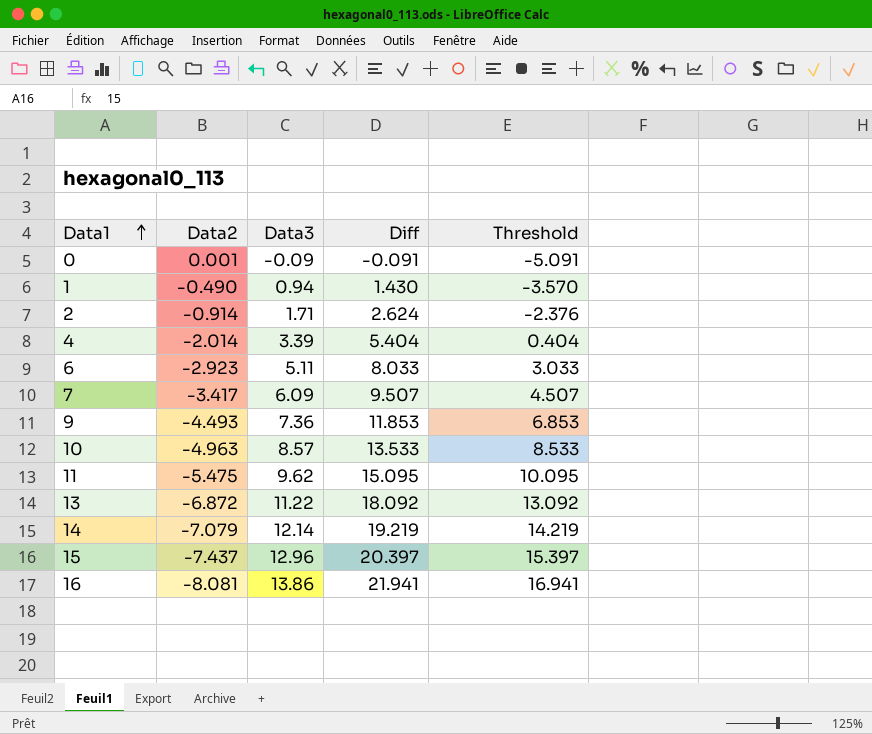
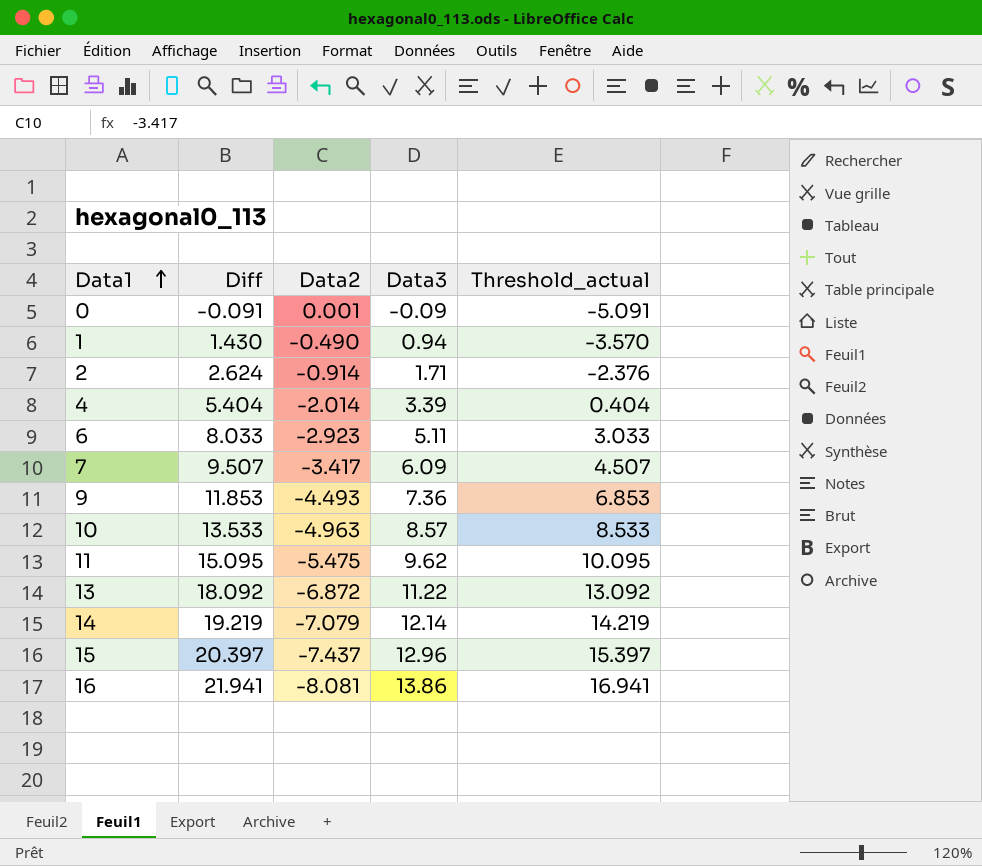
column Diff | position: 4 -> 2
column name: Threshold -> Threshold_actual

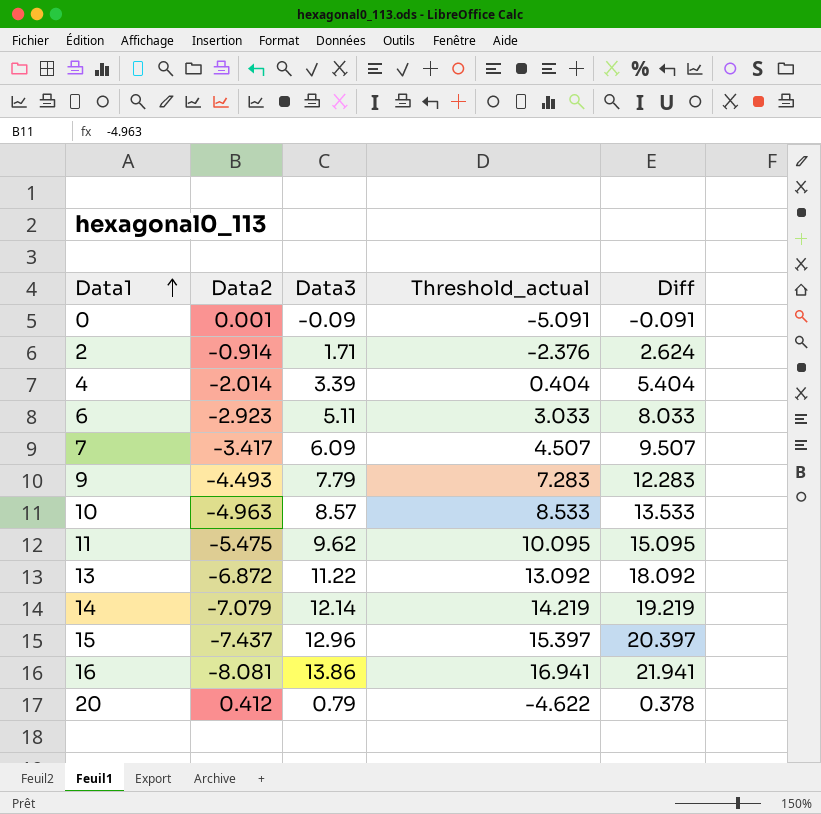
column Diff | position: 2 -> 5
row 1: 1.430 | -0.490 | 0.94 | -3.570 -> none
9 | Data3: 7.36 -> 7.79
9 | Threshold_actual: 6.853 -> 7.283
9 | Diff: 11.853 -> 12.283
row 20: none -> 0.412 | 0.79 | -4.622 | 0.378

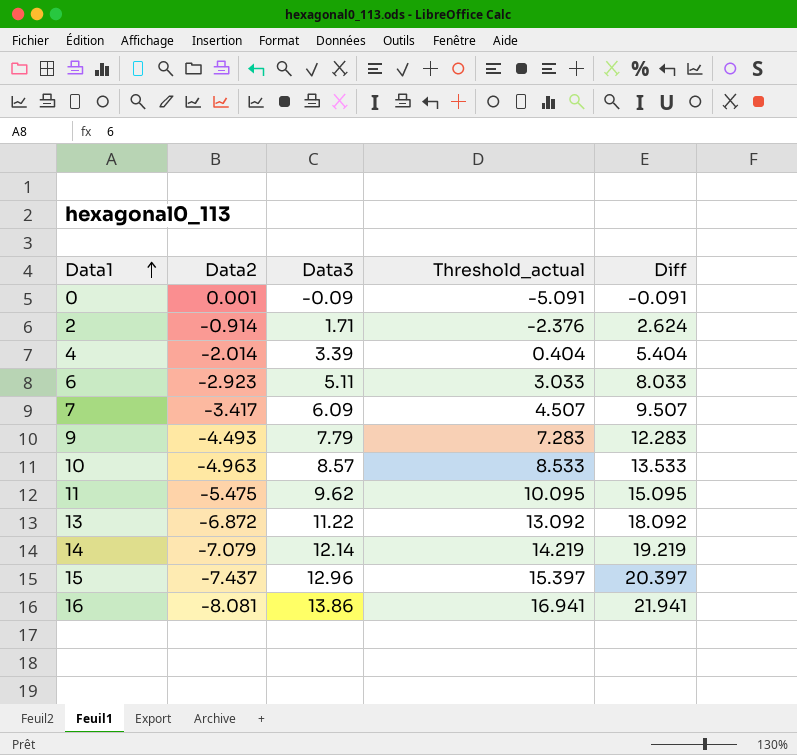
row 20: 0.412 | 0.79 | -4.622 | 0.378 -> none

